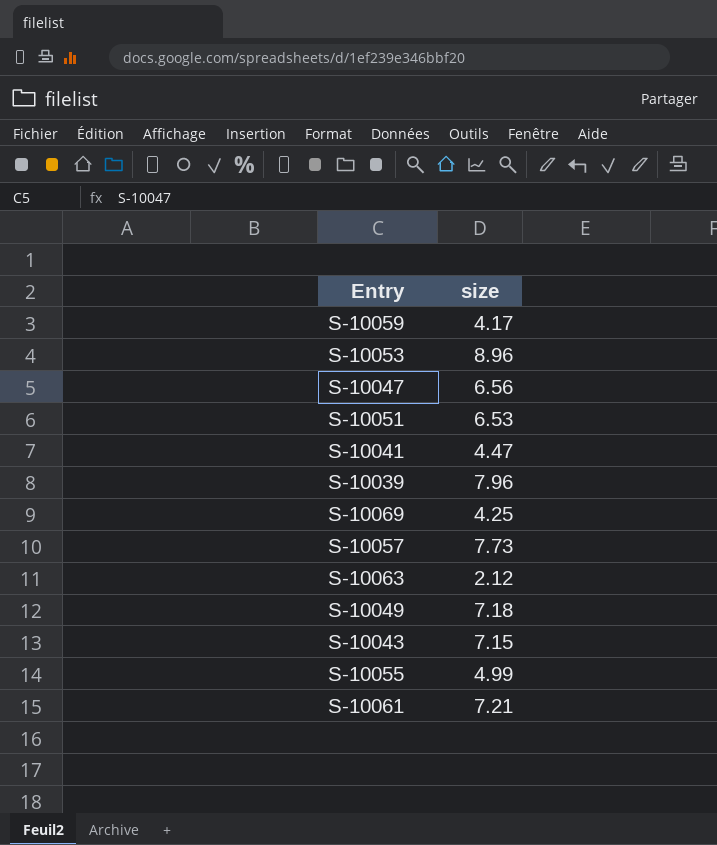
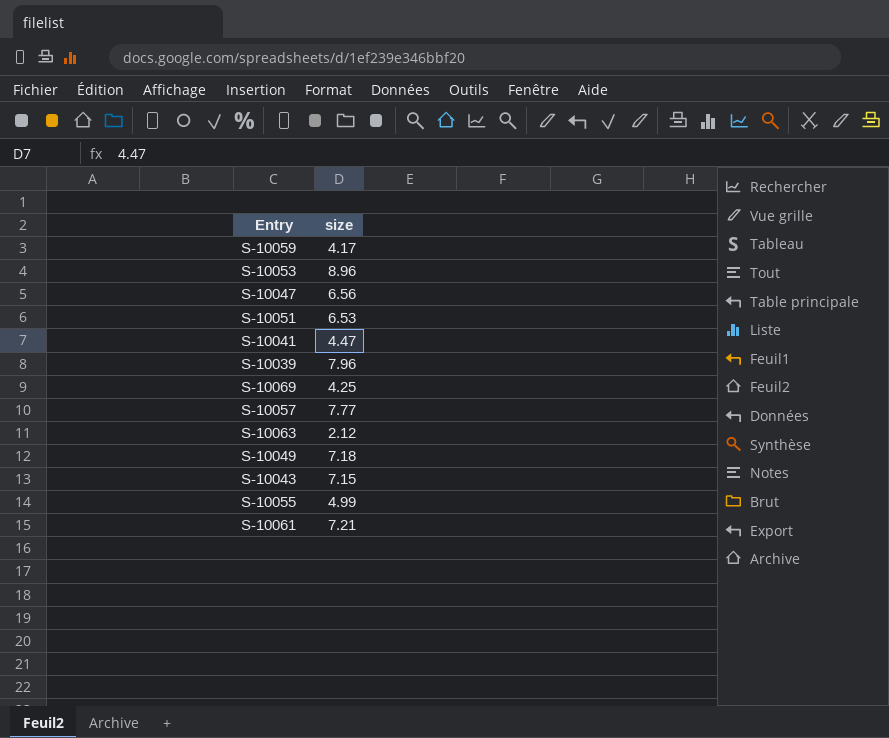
S-10057 | size: 7.73 -> 7.77

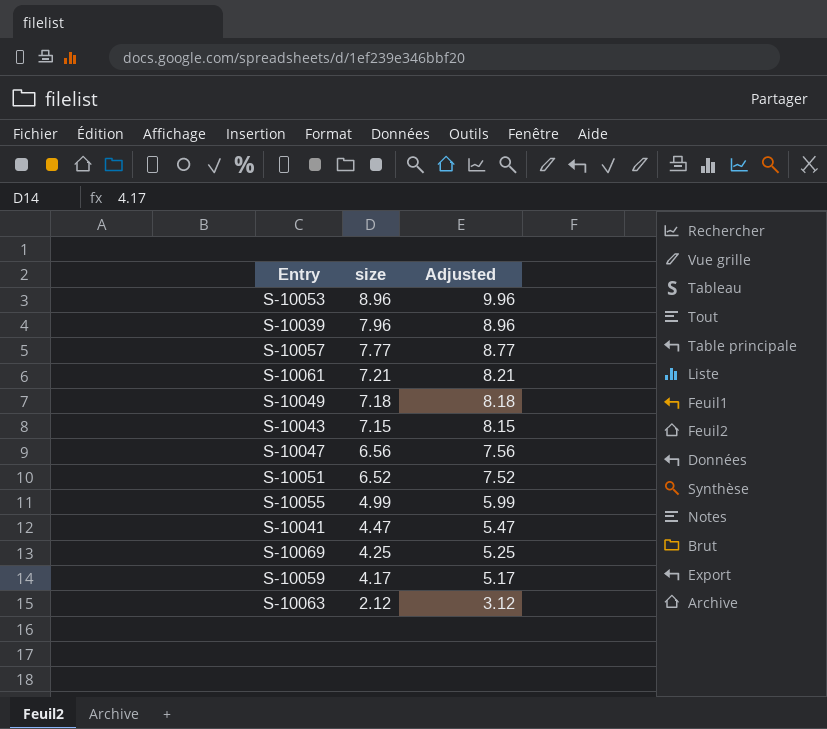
row order: none -> size descending
column Adjusted | formula: none -> [size] + 1
S-10051 | size: 6.53 -> 6.52

